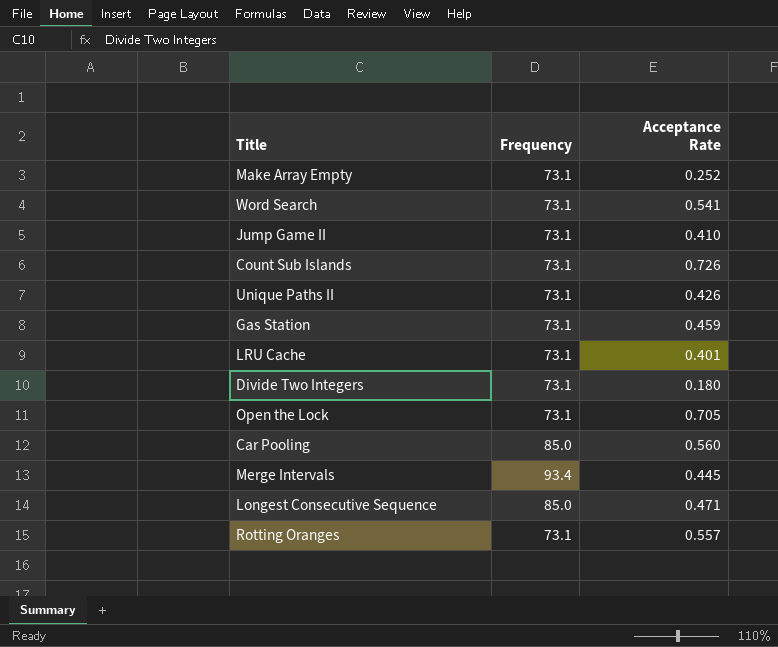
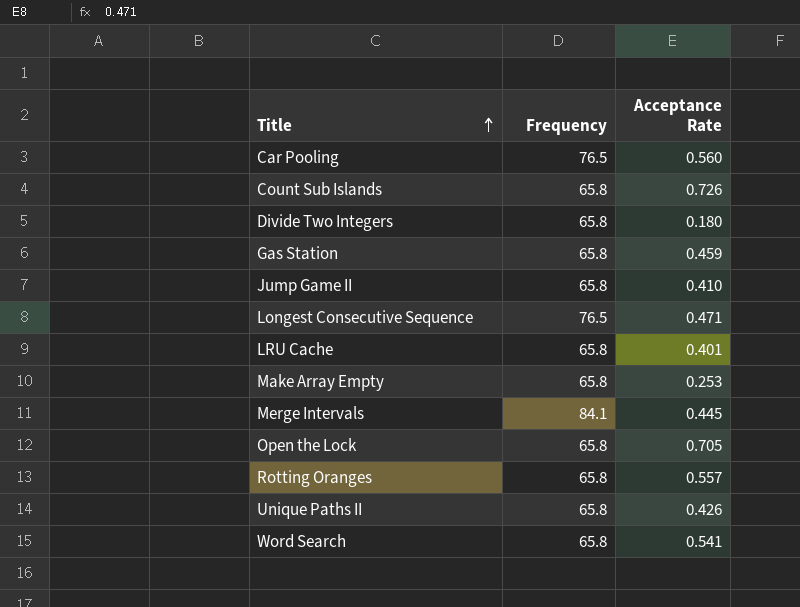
row order: none -> Title ascending
Car Pooling | Frequency: 85.0 -> 76.5
Count Sub Islands | Frequency: 73.1 -> 65.8
Divide Two Integers | Frequency: 73.1 -> 65.8
Gas Station | Frequency: 73.1 -> 65.8
Jump Game II | Frequency: 73.1 -> 65.8
Longest Consecutive Sequence | Frequency: 85.0 -> 76.5
LRU Cache | Frequency: 73.1 -> 65.8
Make Array Empty | Frequency: 73.1 -> 65.8
Make Array Empty | Acceptance Rate: 0.252 -> 0.253
Merge Intervals | Frequency: 93.4 -> 84.1
Open the Lock | Frequency: 73.1 -> 65.8
Rotting Oranges | Frequency: 73.1 -> 65.8
Unique Paths II | Frequency: 73.1 -> 65.8
Word Search | Frequency: 73.1 -> 65.8

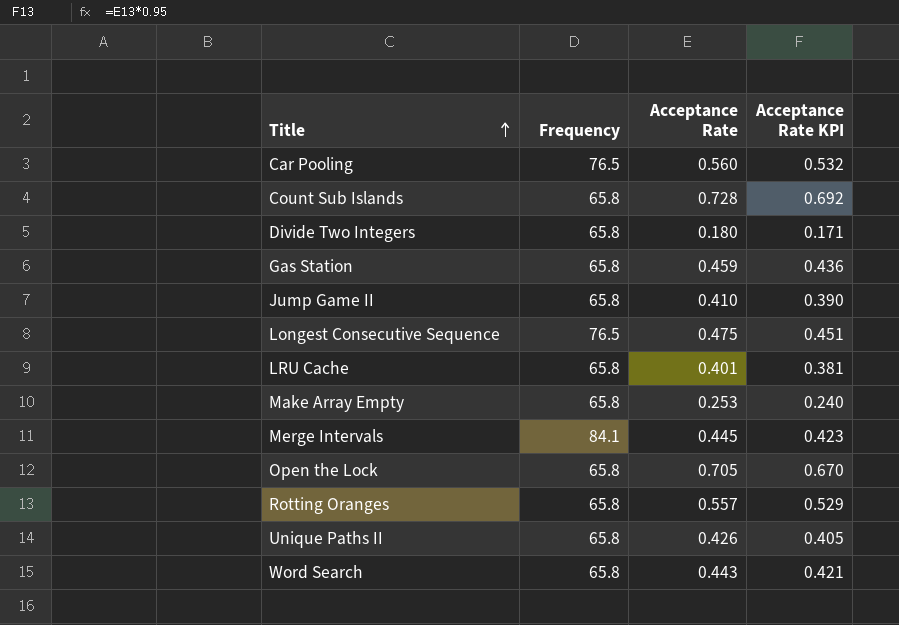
column Acceptance Rate KPI | formula: none -> [Acceptance Rate] * 0.95
Count Sub Islands | Acceptance Rate: 0.726 -> 0.728
Longest Consecutive Sequence | Acceptance Rate: 0.471 -> 0.475
Word Search | Acceptance Rate: 0.541 -> 0.443

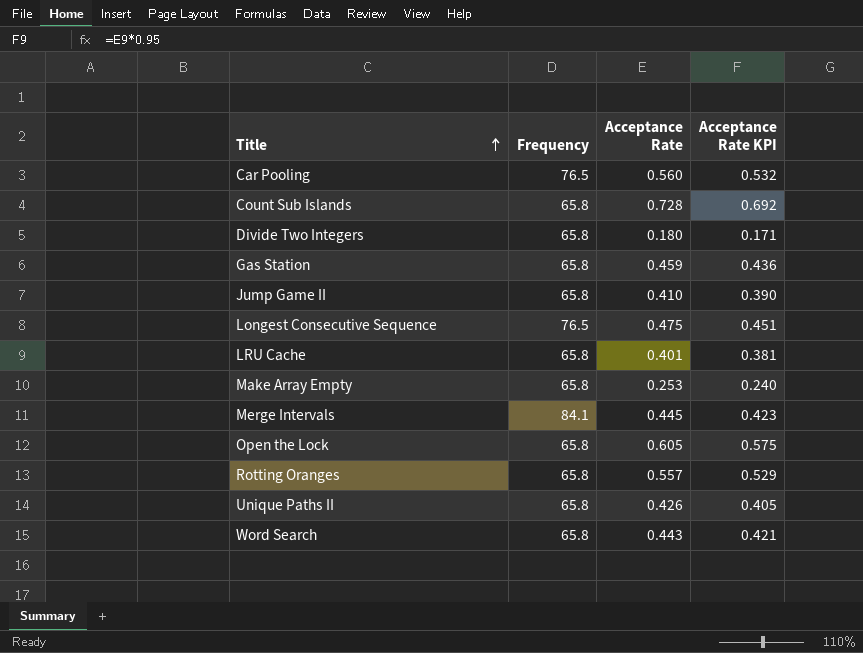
Open the Lock | Acceptance Rate: 0.705 -> 0.605
Open the Lock | Acceptance Rate KPI: 0.670 -> 0.575

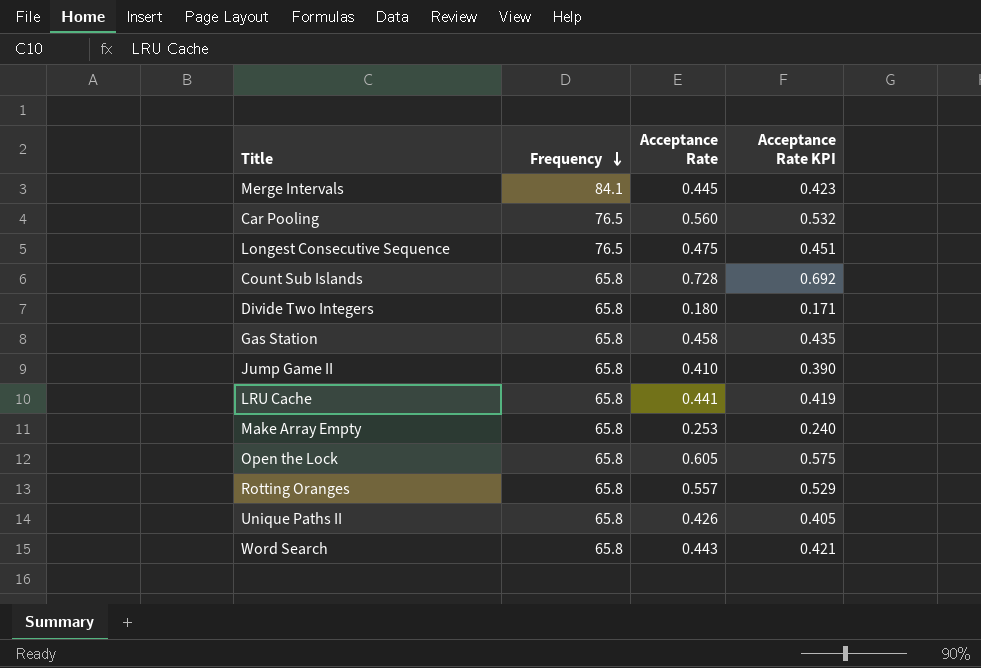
row order: Title ascending -> Frequency descending
Gas Station | Acceptance Rate: 0.459 -> 0.458
Gas Station | Acceptance Rate KPI: 0.436 -> 0.435
LRU Cache | Acceptance Rate: 0.401 -> 0.441
LRU Cache | Acceptance Rate KPI: 0.381 -> 0.419

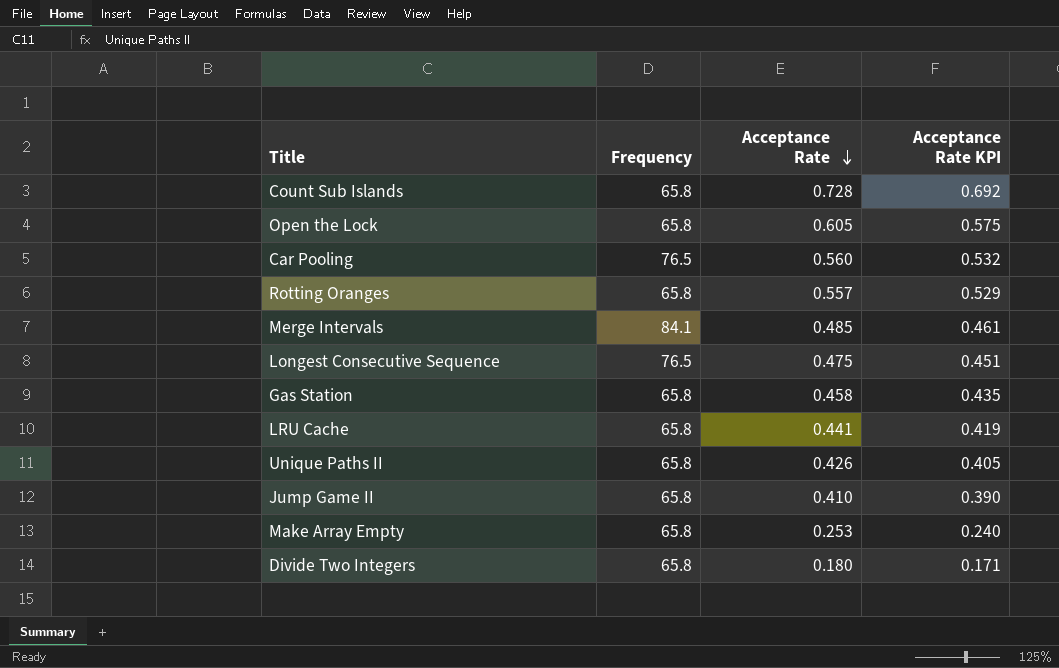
row order: Frequency descending -> Acceptance Rate descending
row Word Search: 65.8 | 0.443 | 0.421 -> none
Merge Intervals | Acceptance Rate: 0.445 -> 0.485
Merge Intervals | Acceptance Rate KPI: 0.423 -> 0.461

